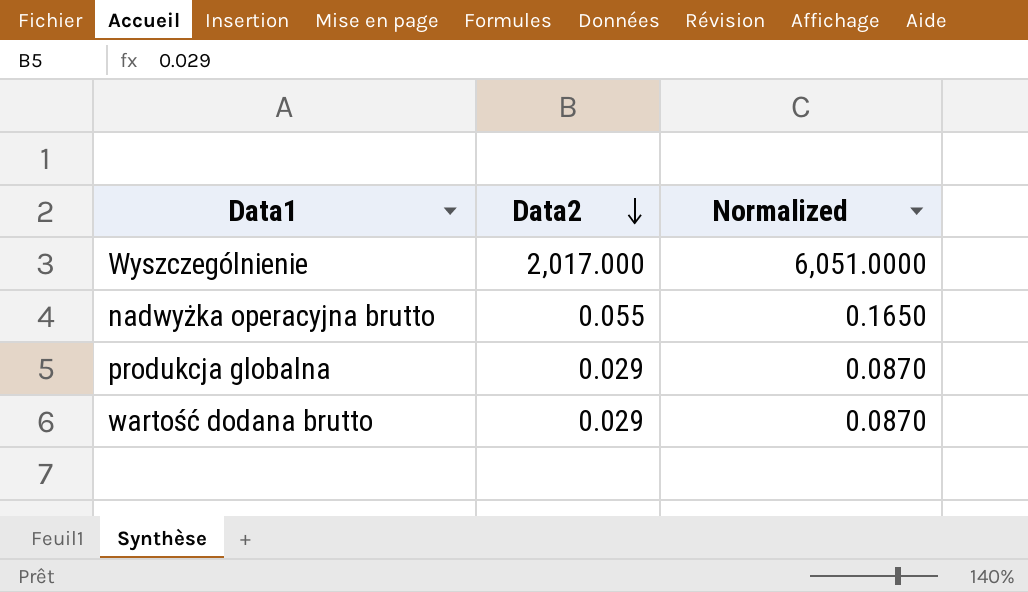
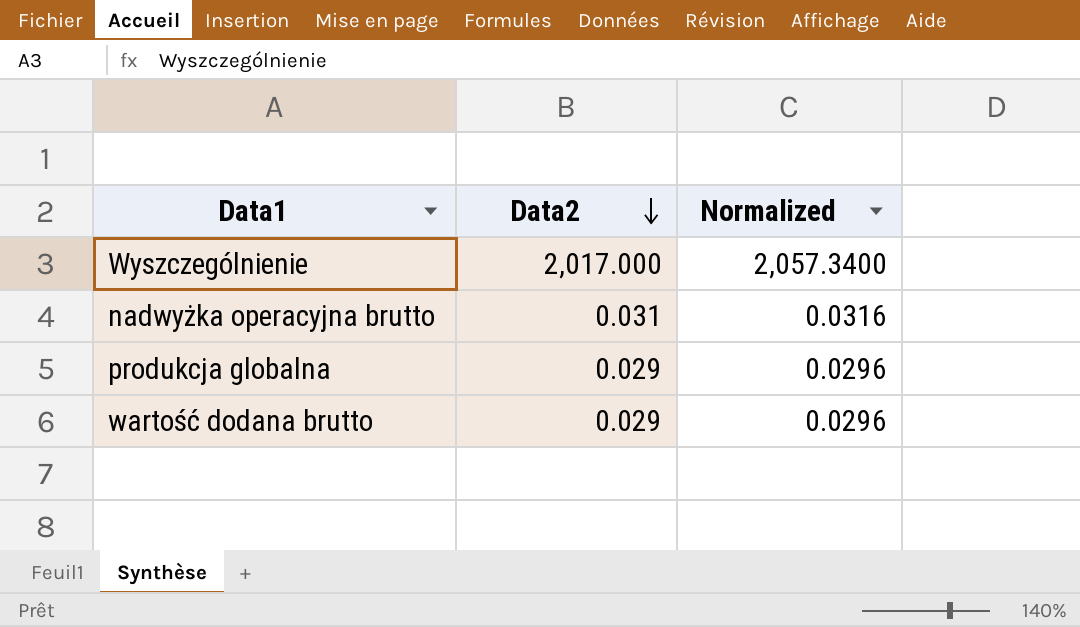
column Normalized | formula: [Data2] * 3 -> [Data2] * 1.02
nadwyżka operacyjna brutto | Data2: 0.055 -> 0.031

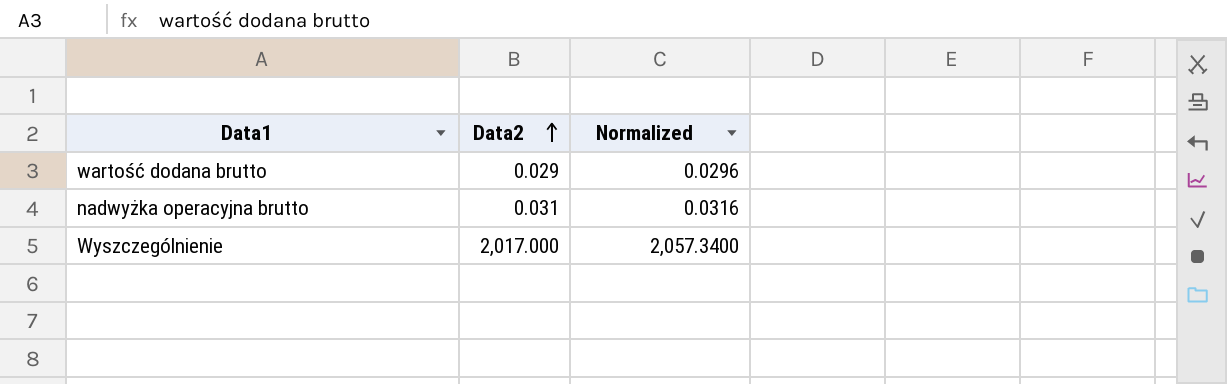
row order: Data2 descending -> Data2 ascending
row produkcja globalna: 0.029 | 0.0296 -> none

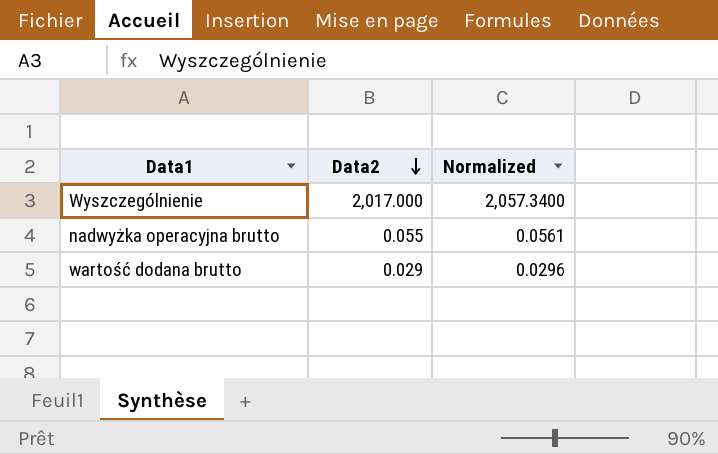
row order: Data2 ascending -> Data2 descending
nadwyżka operacyjna brutto | Data2: 0.031 -> 0.055
nadwyżka operacyjna brutto | Normalized: 0.0316 -> 0.0561

